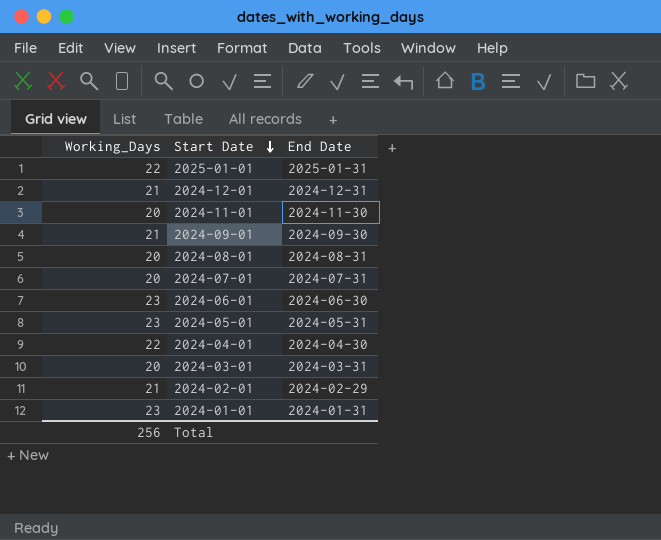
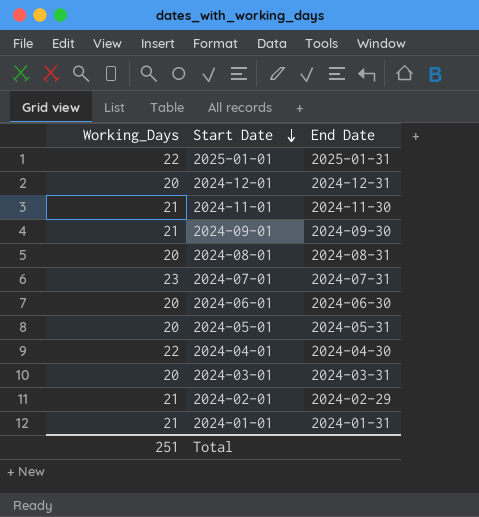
2024-12-01 | Working_Days: 21 -> 20
2024-11-01 | Working_Days: 20 -> 21
2024-07-01 | Working_Days: 20 -> 23
2024-06-01 | Working_Days: 23 -> 20
2024-05-01 | Working_Days: 23 -> 20
2024-01-01 | Working_Days: 23 -> 21
Total | Working_Days: 256 -> 251

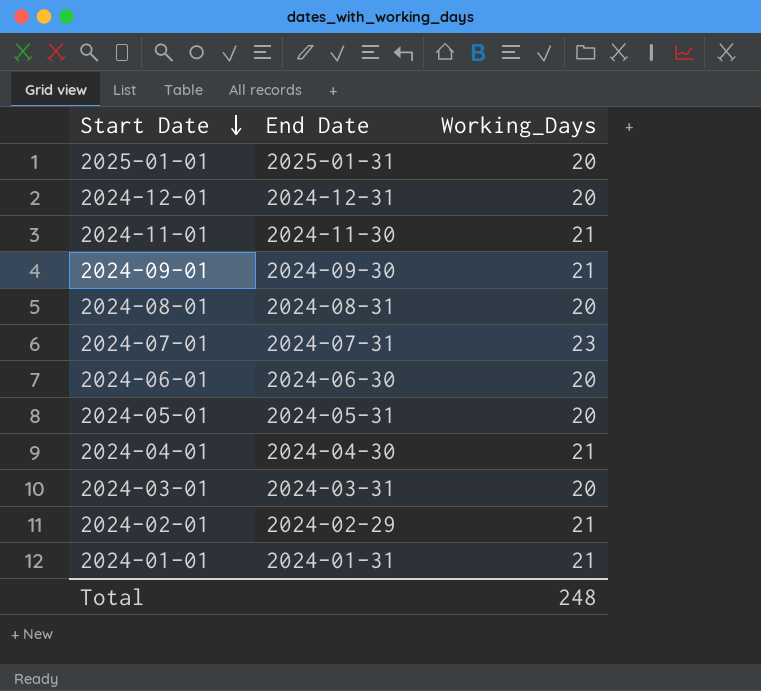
column Working_Days | position: 1 -> 3
2025-01-01 | Working_Days: 22 -> 20
2024-04-01 | Working_Days: 22 -> 21
Total | Working_Days: 251 -> 248

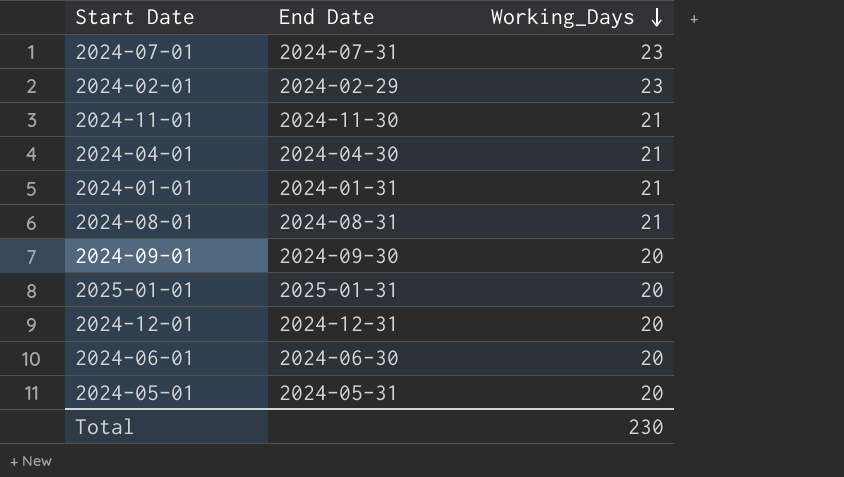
row order: Start Date descending -> Working_Days descending
row 2024-03-01: 2024-03-31 | 20 -> none
2024-02-01 | Working_Days: 21 -> 23
2024-08-01 | Working_Days: 20 -> 21
2024-09-01 | Working_Days: 21 -> 20
Total | Working_Days: 248 -> 230

